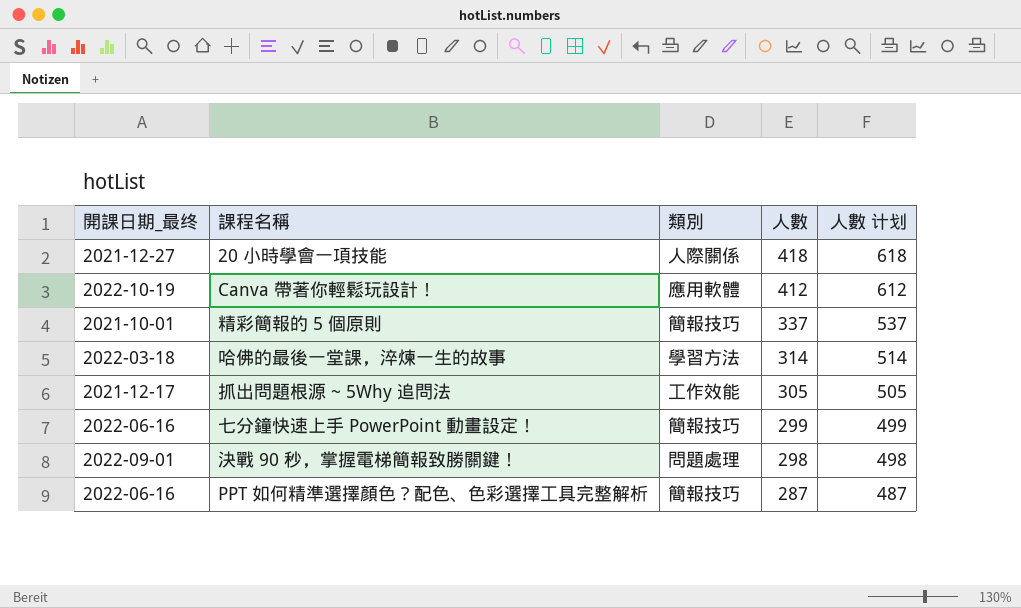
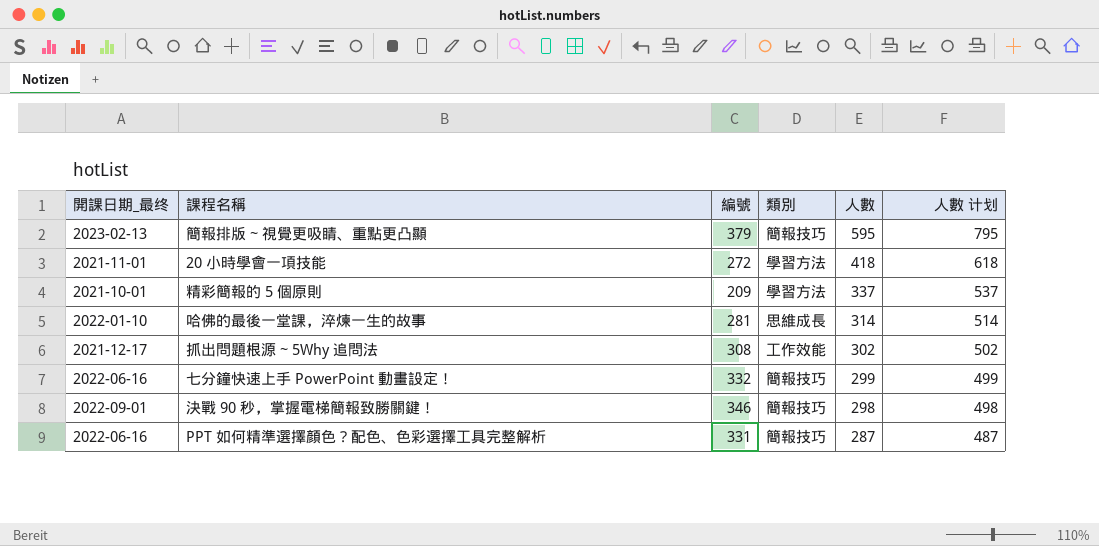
column 編號 | position: none -> 3
row Canva 帶著你輕鬆玩設計！: 2022-10-19 | 應用軟體 | 412 | 612 -> none
row 簡報排版 ~ 視覺更吸睛、重點更凸顯: none -> 2023-02-13 | 379 | 簡報技巧 | 595 | 795
20 小時學會一項技能 | 開課日期_最终: 2021-12-27 -> 2021-11-01
20 小時學會一項技能 | 類別: 人際關係 -> 學習方法
精彩簡報的 5 個原則 | 類別: 簡報技巧 -> 學習方法
哈佛的最後一堂課，淬煉一生的故事 | 開課日期_最终: 2022-03-18 -> 2022-01-10
哈佛的最後一堂課，淬煉一生的故事 | 類別: 學習方法 -> 思維成長
抓出問題根源 ~ 5Why 追問法 | 人數: 305 -> 302
抓出問題根源 ~ 5Why 追問法 | 人數 计划: 505 -> 502
決戰 90 秒，掌握電梯簡報致勝關鍵！ | 類別: 問題處理 -> 簡報技巧

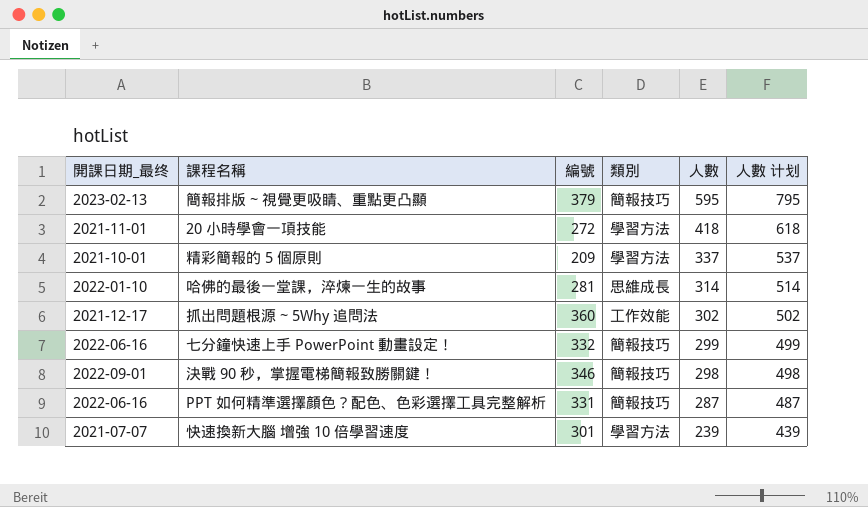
抓出問題根源 ~ 5Why 追問法 | 編號: 308 -> 360
row 快速換新大腦 增強 10 倍學習速度: none -> 2021-07-07 | 301 | 學習方法 | 239 | 439

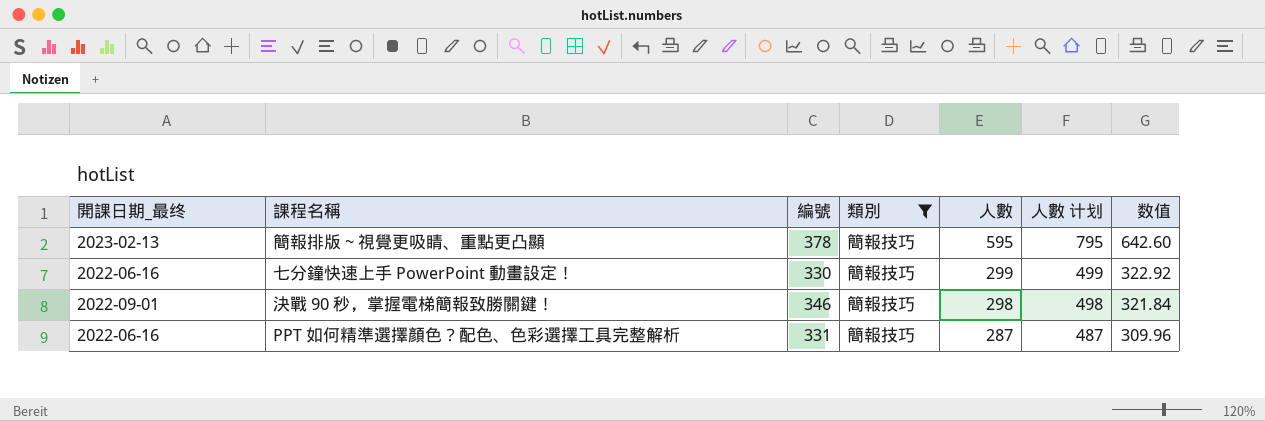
filter: none -> 類別 = 簡報技巧
column 数值 | formula: none -> [人數] * 1.08
簡報排版 ~ 視覺更吸睛、重點更凸顯 | 編號: 379 -> 378
七分鐘快速上手 PowerPoint 動畫設定！ | 編號: 332 -> 330

